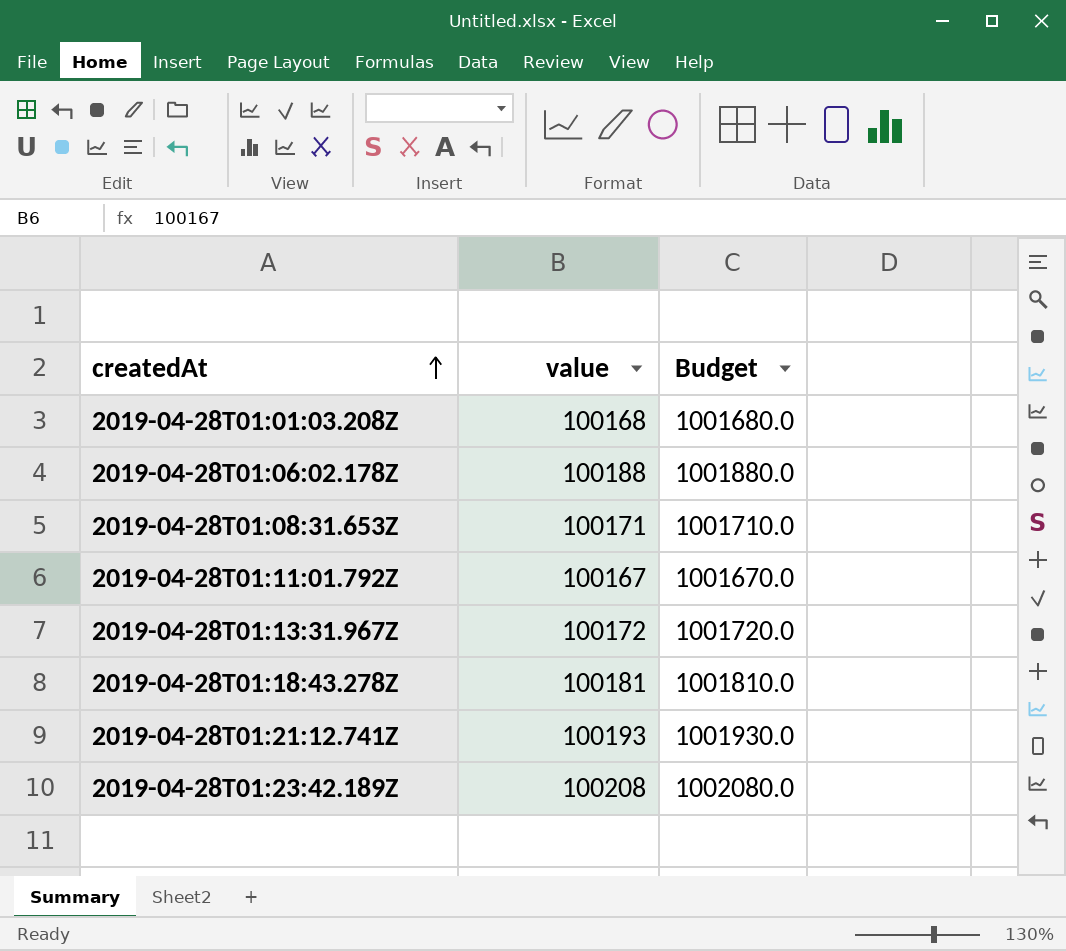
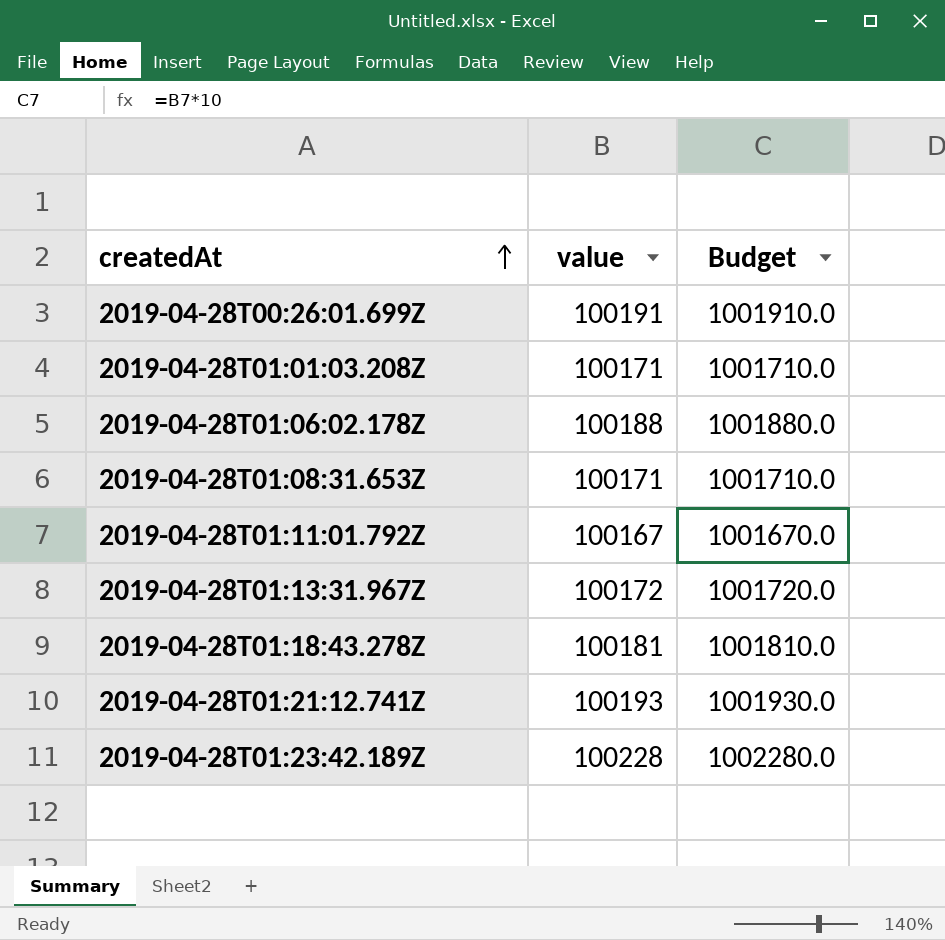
row 2019-04-28T00:26:01.699Z: none -> 100191 | 1001910.0
2019-04-28T01:01:03.208Z | value: 100168 -> 100171
2019-04-28T01:01:03.208Z | Budget: 1001680.0 -> 1001710.0
2019-04-28T01:23:42.189Z | value: 100208 -> 100228
2019-04-28T01:23:42.189Z | Budget: 1002080.0 -> 1002280.0

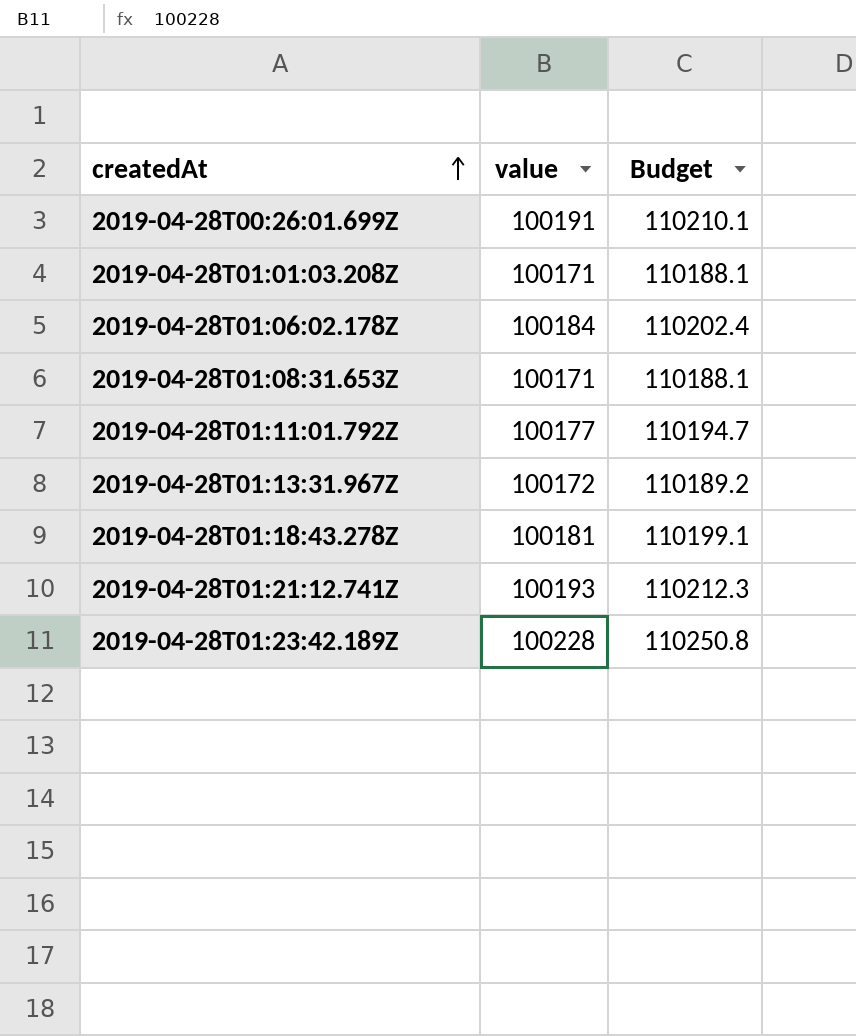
column Budget | formula: [value] * 10 -> [value] * 1.1
2019-04-28T01:06:02.178Z | value: 100188 -> 100184
2019-04-28T01:11:01.792Z | value: 100167 -> 100177

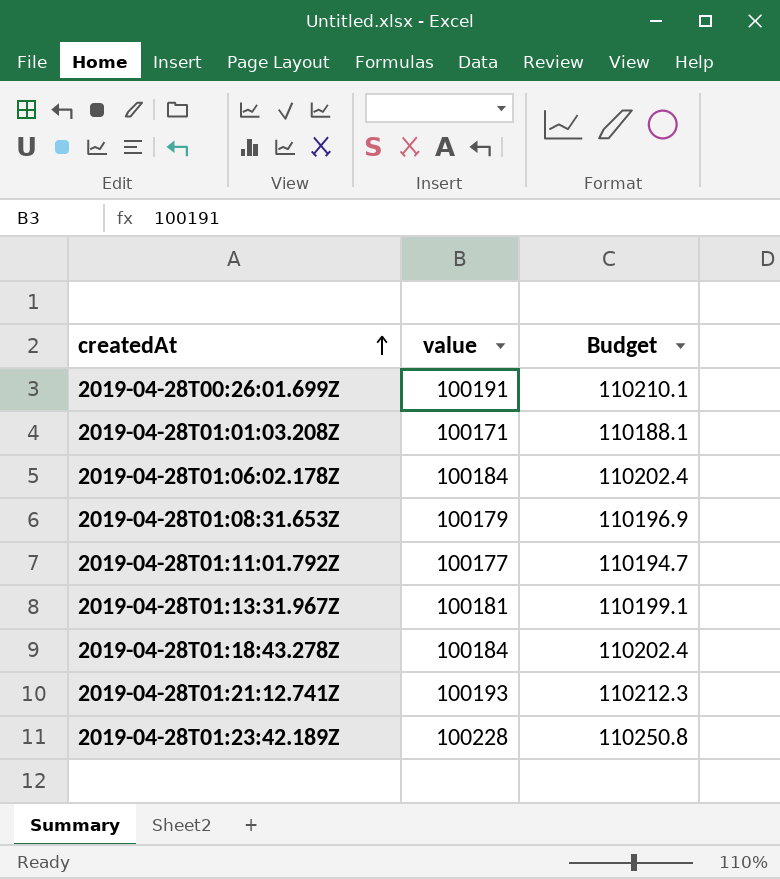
2019-04-28T01:08:31.653Z | value: 100171 -> 100179
2019-04-28T01:08:31.653Z | Budget: 110188.1 -> 110196.9
2019-04-28T01:13:31.967Z | value: 100172 -> 100181
2019-04-28T01:13:31.967Z | Budget: 110189.2 -> 110199.1
2019-04-28T01:18:43.278Z | value: 100181 -> 100184
2019-04-28T01:18:43.278Z | Budget: 110199.1 -> 110202.4

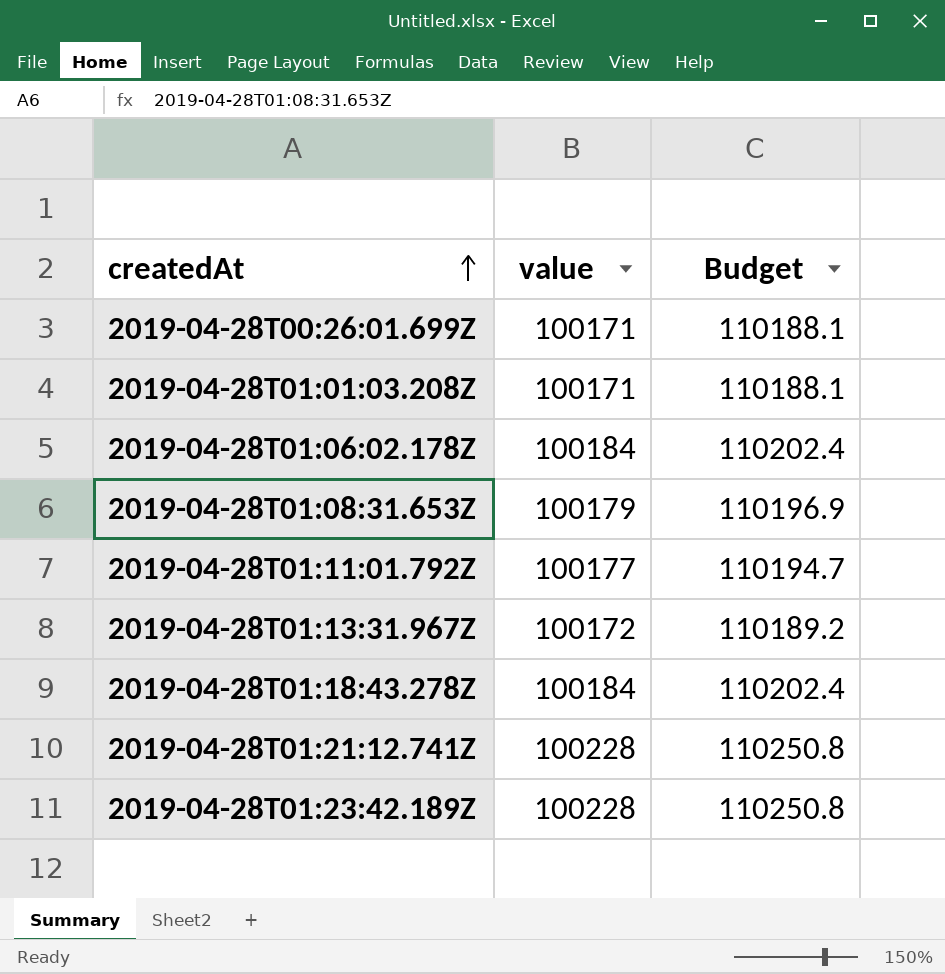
2019-04-28T00:26:01.699Z | value: 100191 -> 100171
2019-04-28T00:26:01.699Z | Budget: 110210.1 -> 110188.1
2019-04-28T01:13:31.967Z | value: 100181 -> 100172
2019-04-28T01:13:31.967Z | Budget: 110199.1 -> 110189.2
2019-04-28T01:21:12.741Z | value: 100193 -> 100228
2019-04-28T01:21:12.741Z | Budget: 110212.3 -> 110250.8

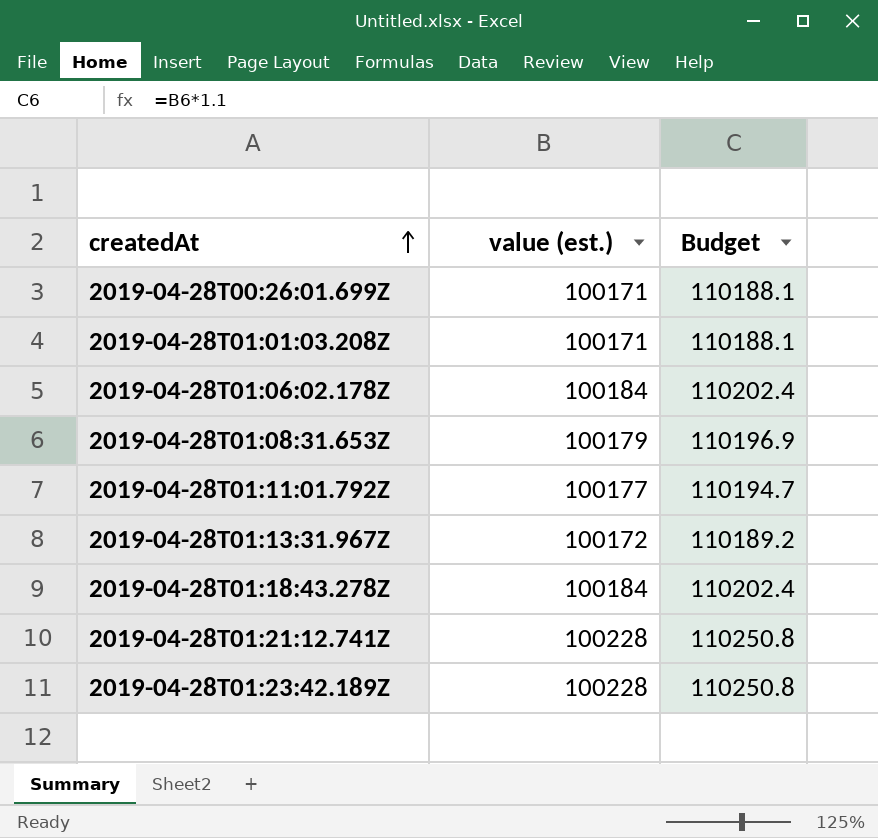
column name: value -> value (est.)

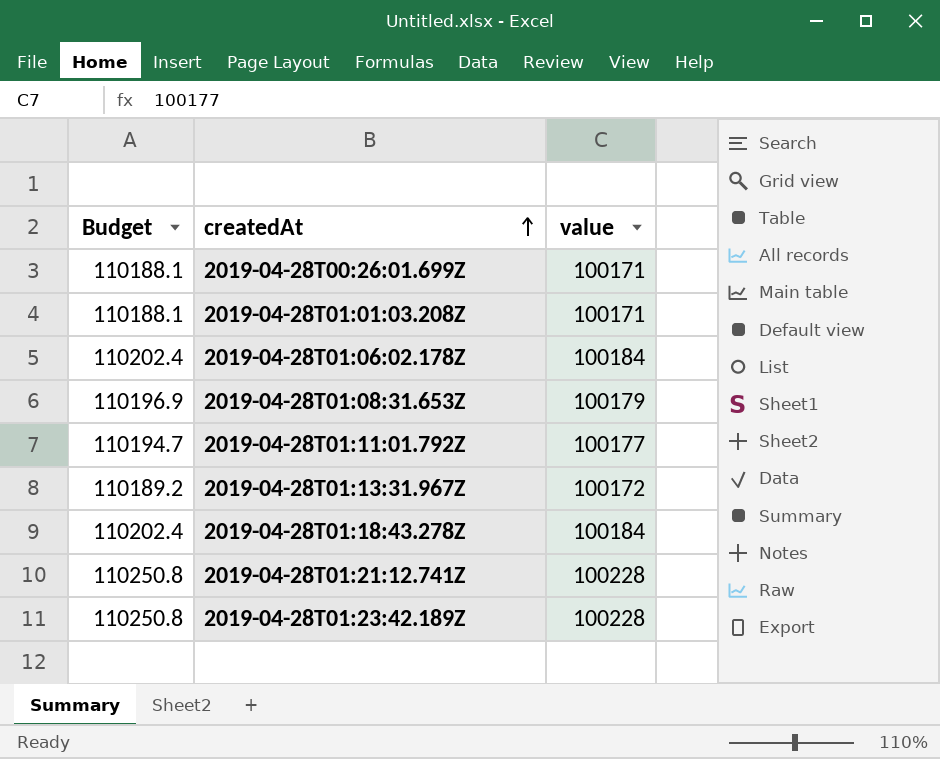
column Budget | position: 3 -> 1
column name: value (est.) -> value

